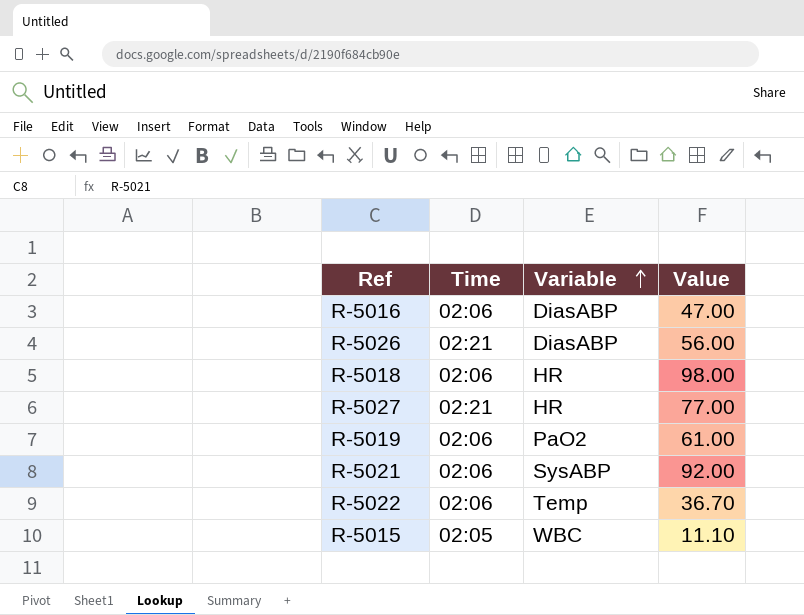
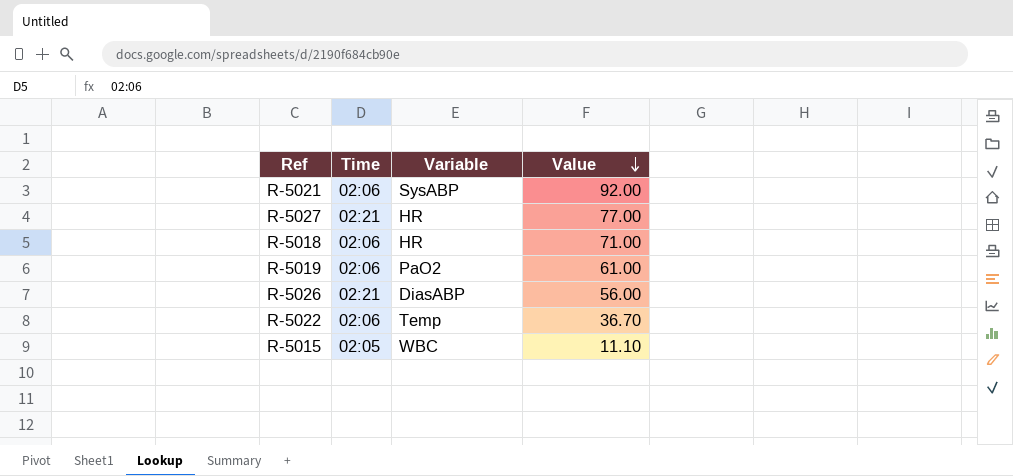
row order: Variable ascending -> Value descending
row R-5016: 02:06 | DiasABP | 47.00 -> none
R-5018 | Value: 98.00 -> 71.00

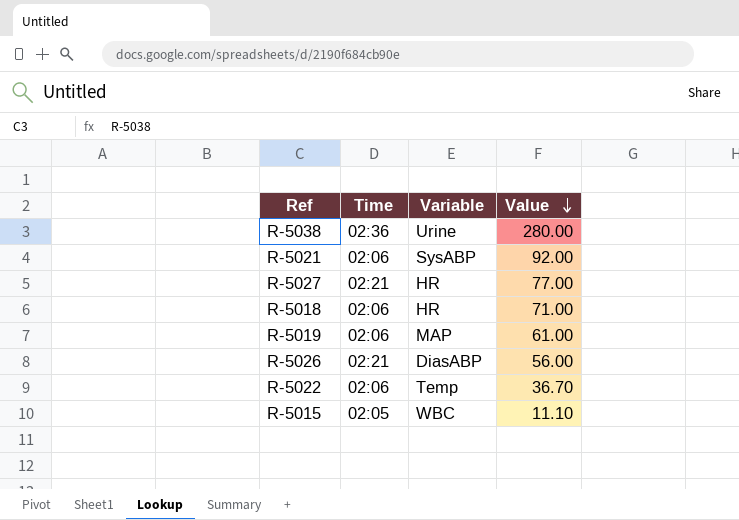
row R-5038: none -> 02:36 | Urine | 280.00
R-5019 | Variable: PaO2 -> MAP

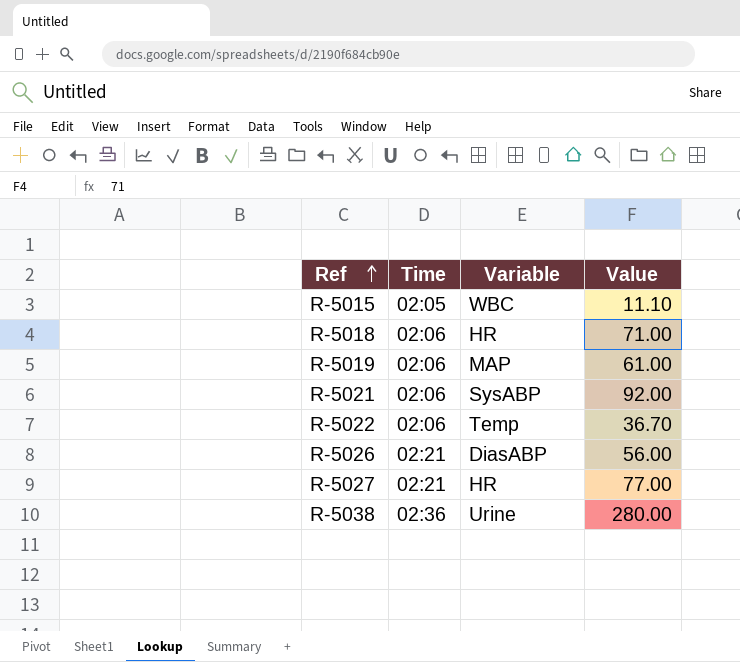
row order: Value descending -> Ref ascending

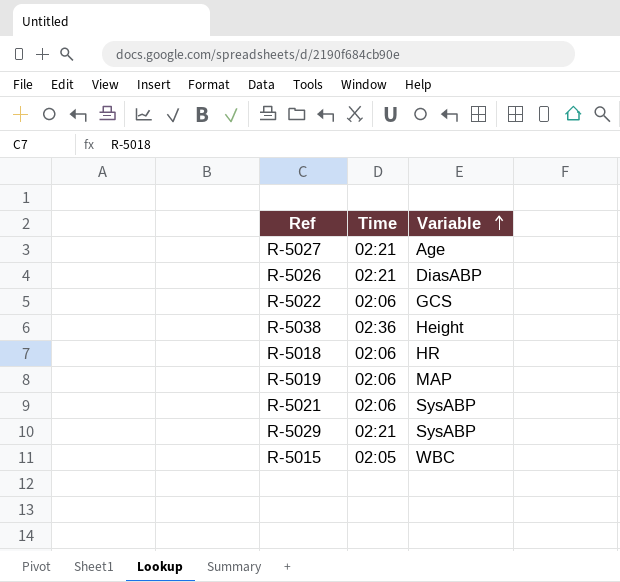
row order: Ref ascending -> Variable ascending
column Value | position: 4 -> none
R-5027 | Variable: HR -> Age
R-5022 | Variable: Temp -> GCS
R-5038 | Variable: Urine -> Height
row R-5029: none -> 02:21 | SysABP

